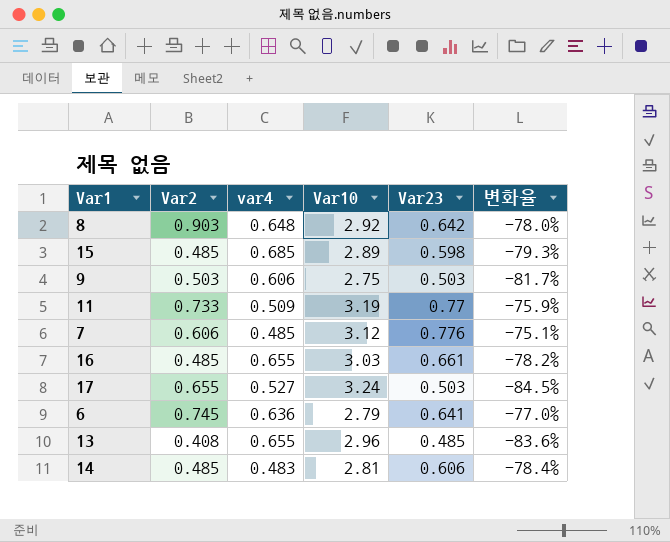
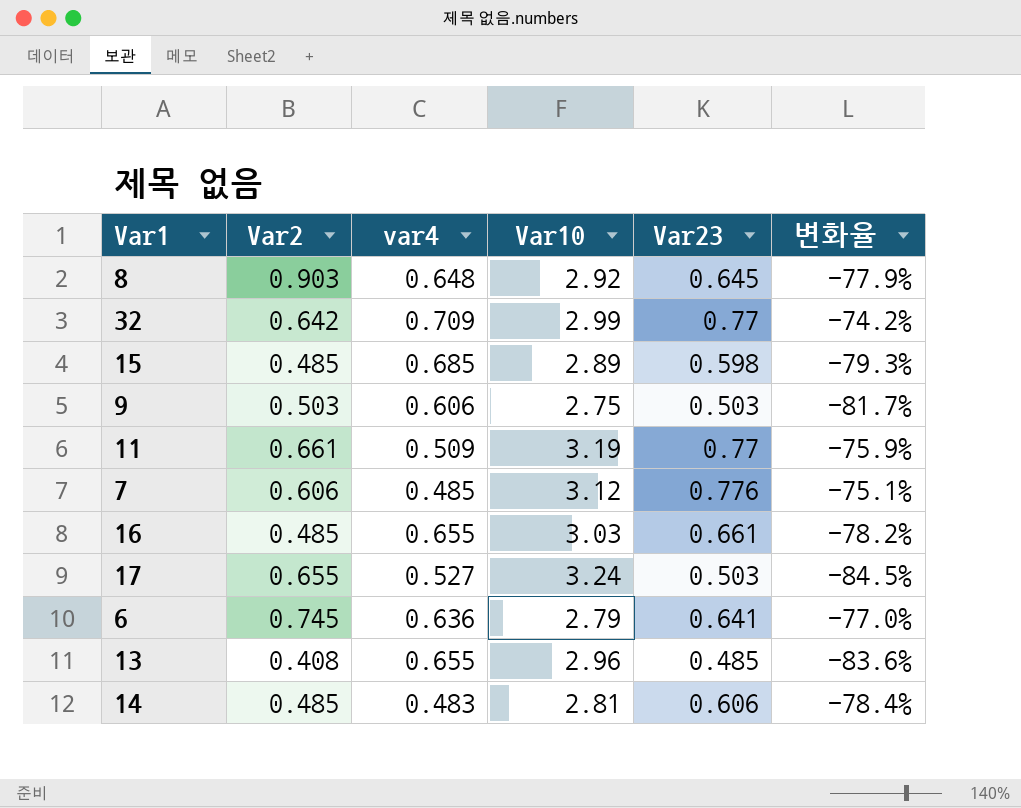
8 | Var23: 0.642 -> 0.645
8 | 변화율: -78.0% -> -77.9%
row 32: none -> 0.642 | 0.709 | 2.99 | 0.77 | -74.2%
11 | Var2: 0.733 -> 0.661

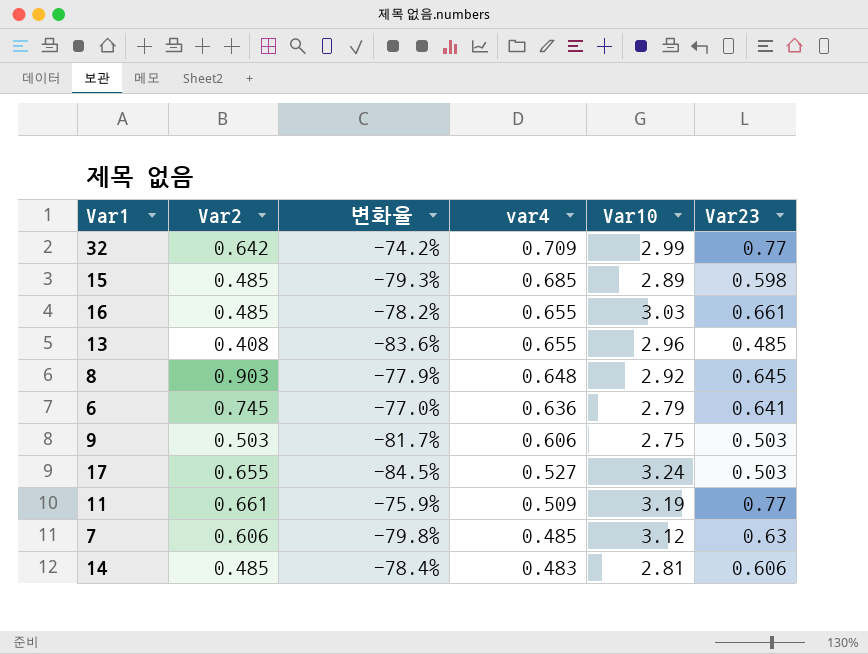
row order: none -> var4 descending
column 변화율 | position: 6 -> 3
7 | 변화율: -75.1% -> -79.8%
7 | Var23: 0.776 -> 0.63

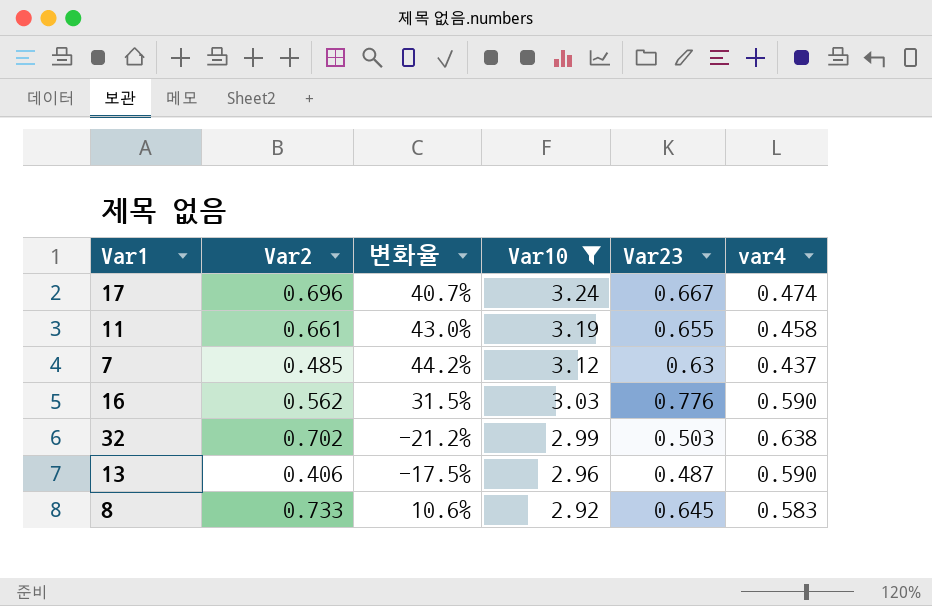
filter: none -> Var10 >= 2.92
row order: var4 descending -> Var10 descending
column 변화율 | formula: ([Var23] - [Var10]) / [Var10] -> ([Var23] - [var4]) / [var4]
column var4 | position: 4 -> 6
17 | Var2: 0.655 -> 0.696
17 | Var23: 0.503 -> 0.667
17 | var4: 0.527 -> 0.474
11 | Var23: 0.77 -> 0.655
11 | var4: 0.509 -> 0.458
7 | Var2: 0.606 -> 0.485
7 | var4: 0.485 -> 0.437
16 | Var2: 0.485 -> 0.562
16 | Var23: 0.661 -> 0.776
16 | var4: 0.655 -> 0.590
32 | Var2: 0.642 -> 0.702
32 | Var23: 0.77 -> 0.503
32 | var4: 0.709 -> 0.638
13 | Var2: 0.408 -> 0.406
13 | Var23: 0.485 -> 0.487
13 | var4: 0.655 -> 0.590
8 | Var2: 0.903 -> 0.733
8 | var4: 0.648 -> 0.583

